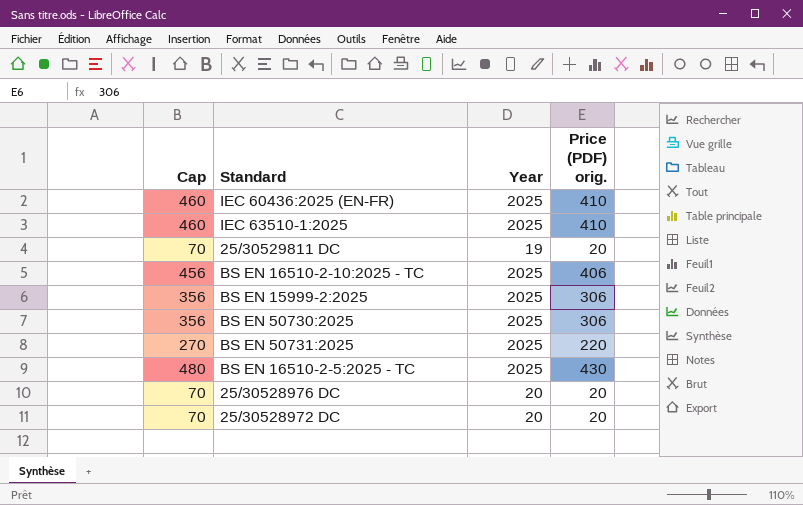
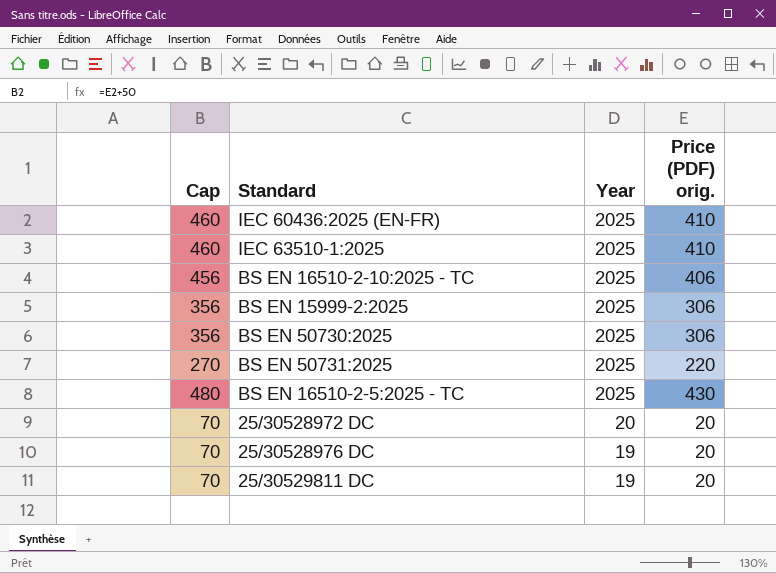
row order: none -> Year descending
25/30528976 DC | Year: 20 -> 19

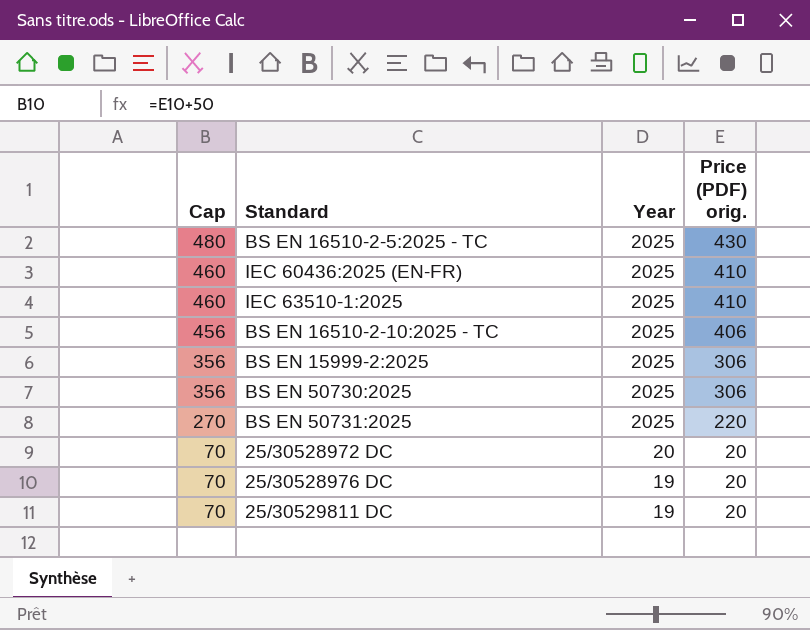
row order: Year descending -> Cap descending

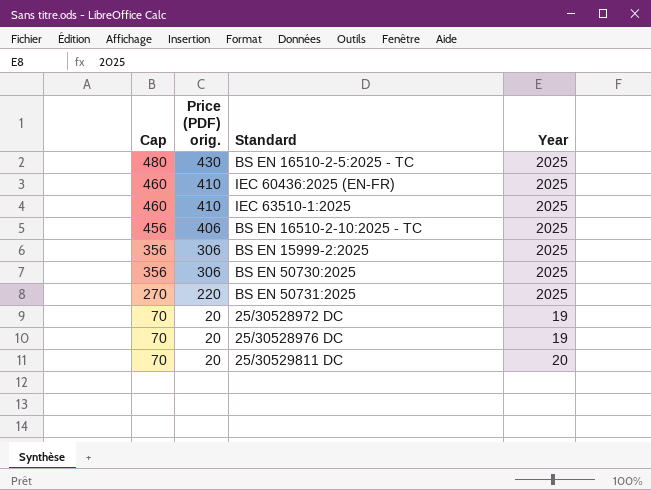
column Price (PDF) orig. | position: 4 -> 2
25/30528972 DC | Year: 20 -> 19
25/30529811 DC | Year: 19 -> 20

